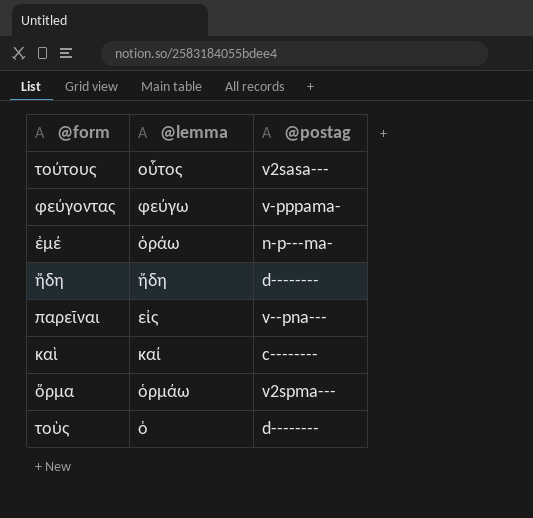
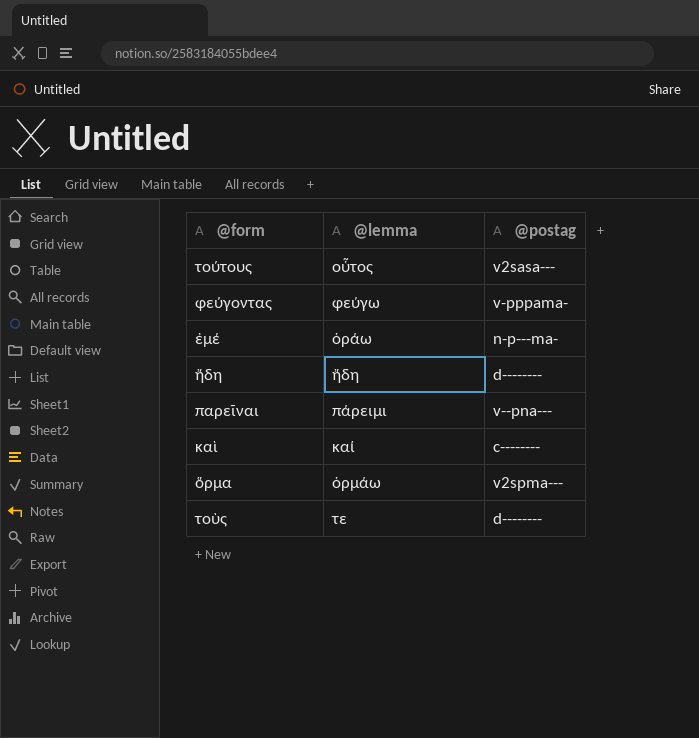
παρεῖναι | @lemma: εἰς -> πάρειμι
τοὺς | @lemma: ὁ -> τε

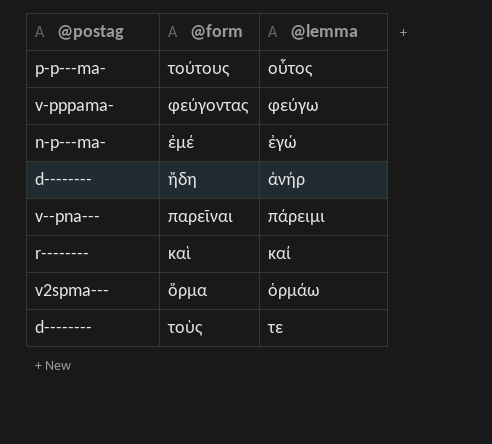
column @postag | position: 3 -> 1
τούτους | @postag: v2sasa--- -> p-p---ma-
ἐμέ | @lemma: ὁράω -> ἐγώ
ἤδη | @lemma: ἤδη -> ἀνήρ
καὶ | @postag: c-------- -> r--------

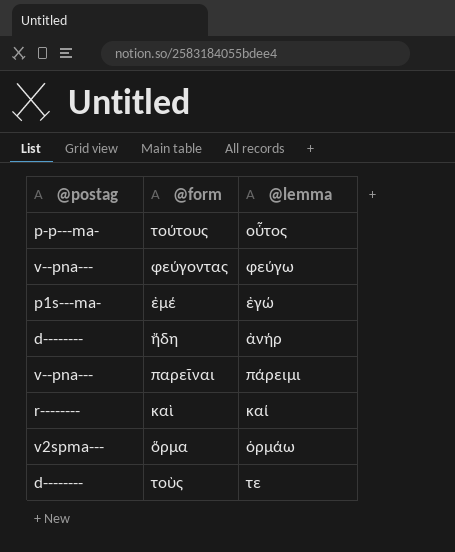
φεύγοντας | @postag: v-pppama- -> v--pna---
ἐμέ | @postag: n-p---ma- -> p1s---ma-

